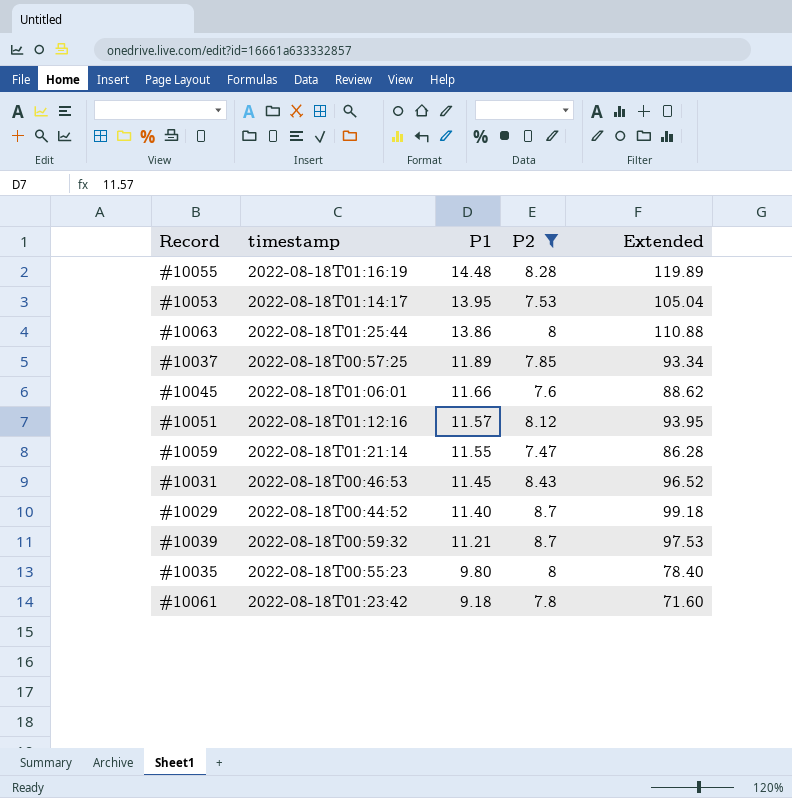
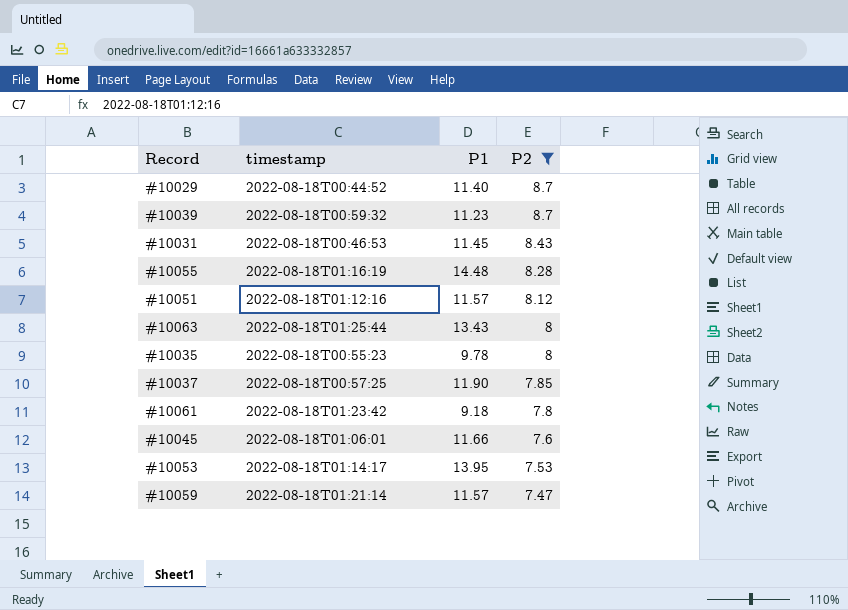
row order: P1 descending -> P2 descending
column Extended | formula: [P1] * [P2] -> none
#10039 | P1: 11.21 -> 11.23
#10063 | P1: 13.86 -> 13.43
#10035 | P1: 9.80 -> 9.78
#10037 | P1: 11.89 -> 11.90
#10059 | P1: 11.55 -> 11.57

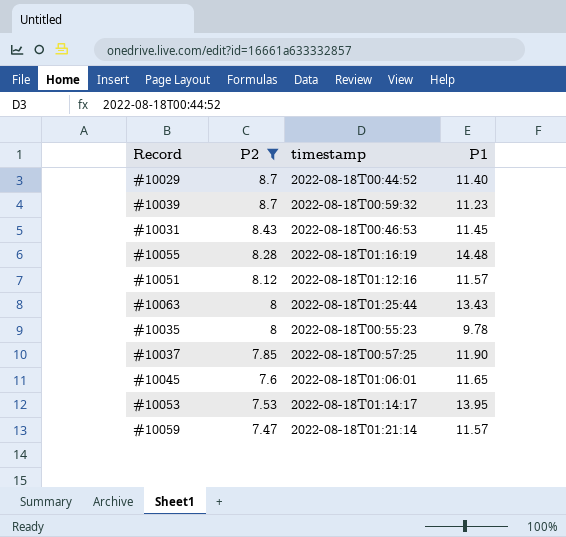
column P2 | position: 4 -> 2
row #10061: 2022-08-18T01:23:42 | 9.18 | 7.8 -> none
#10045 | P1: 11.66 -> 11.65

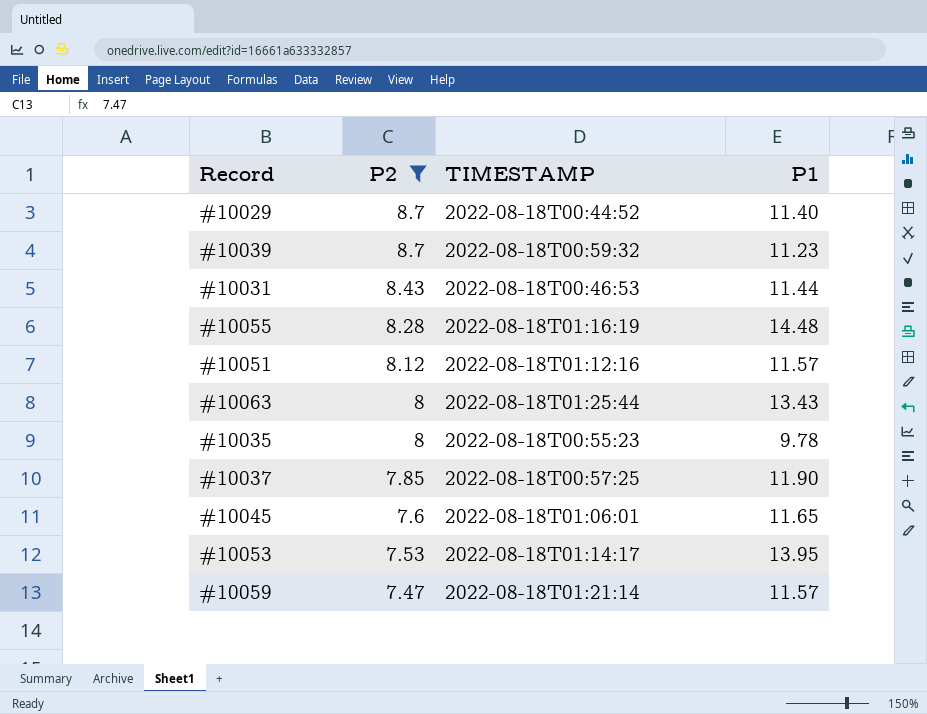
column name: timestamp -> TIMESTAMP
#10031 | P1: 11.45 -> 11.44

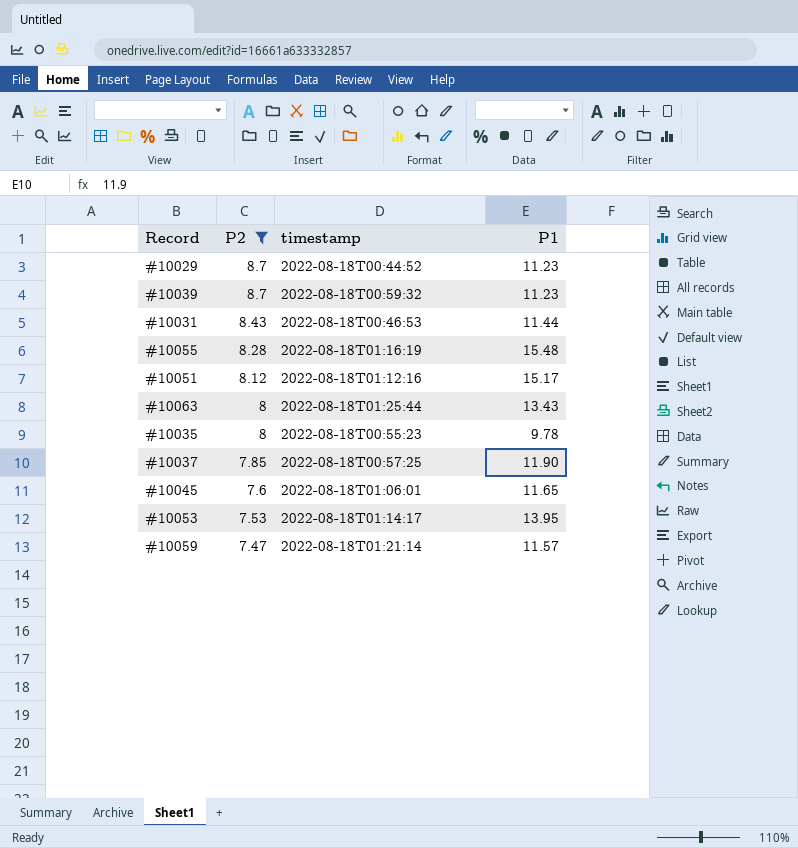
column name: TIMESTAMP -> timestamp
#10029 | P1: 11.40 -> 11.23
#10055 | P1: 14.48 -> 15.48
#10051 | P1: 11.57 -> 15.17

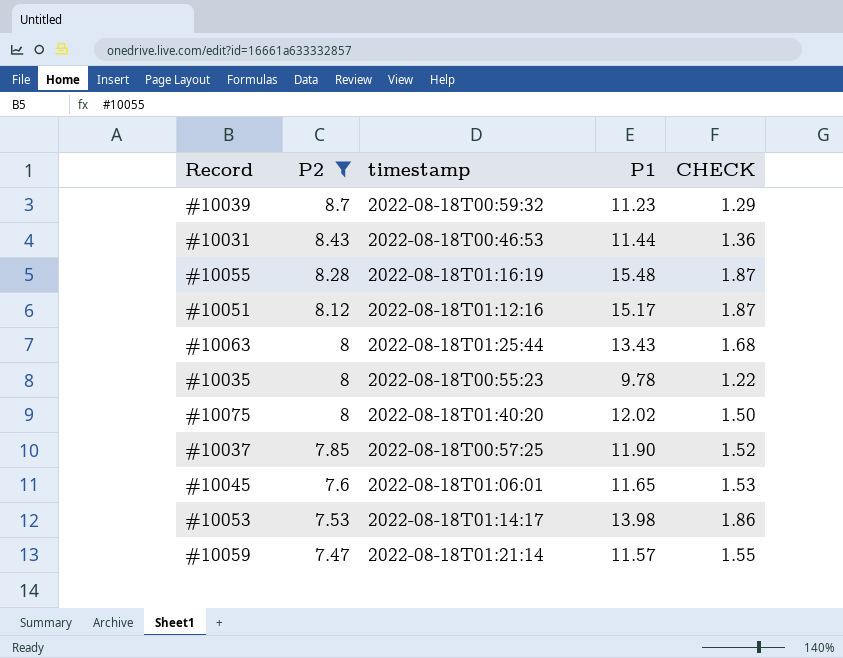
column CHECK | formula: none -> [P1] / [P2]
row #10029: 8.7 | 2022-08-18T00:44:52 | 11.23 -> none
row #10075: none -> 8 | 2022-08-18T01:40:20 | 12.02 | 1.50
#10053 | P1: 13.95 -> 13.98

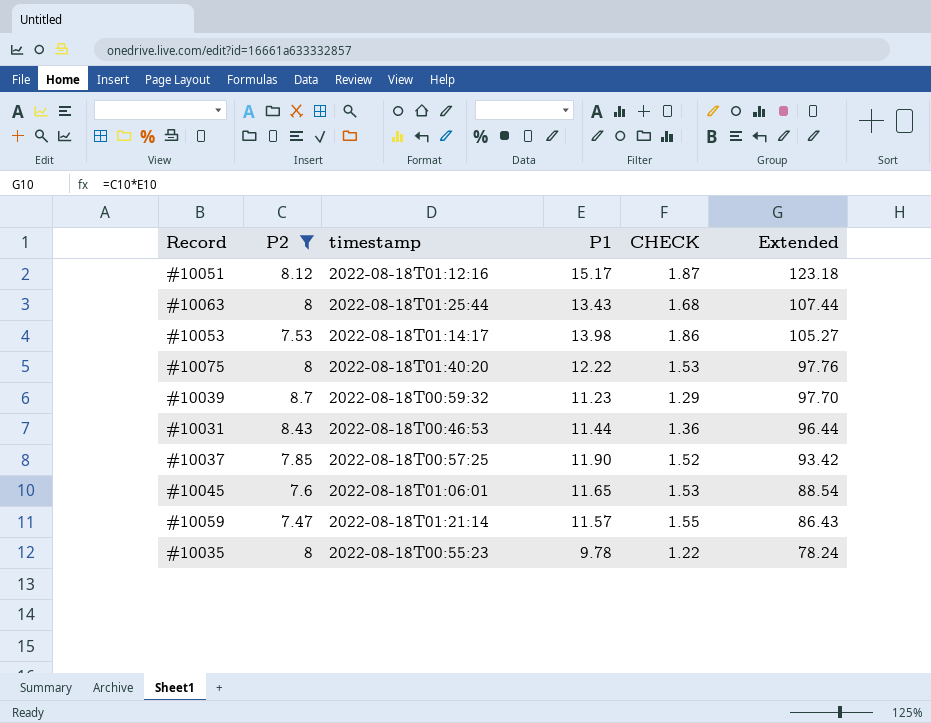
row order: P2 descending -> Extended descending
column Extended | formula: none -> [P2] * [P1]
row #10055: 8.28 | 2022-08-18T01:16:19 | 15.48 | 1.87 -> none
#10075 | P1: 12.02 -> 12.22
#10075 | CHECK: 1.50 -> 1.53

